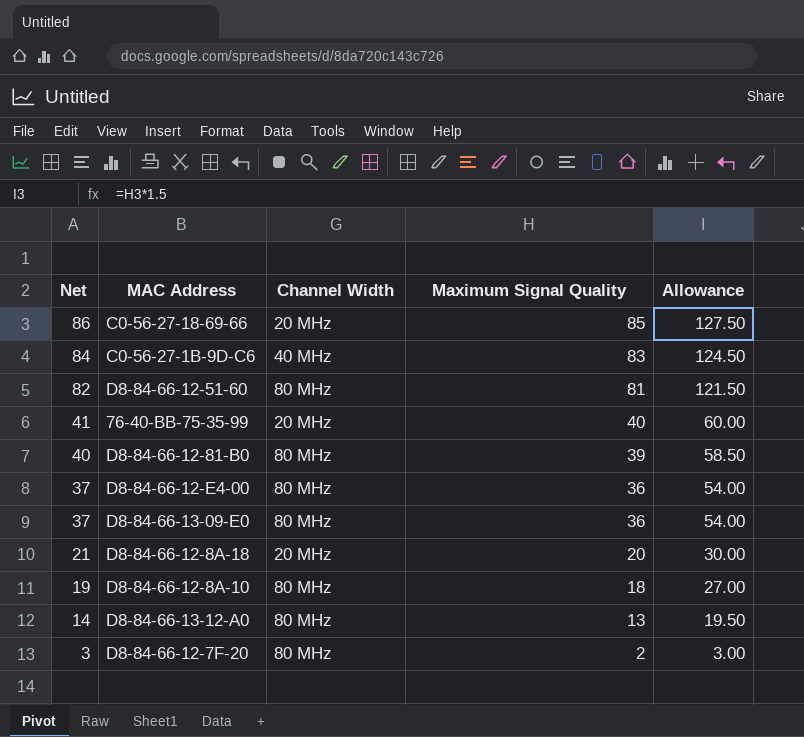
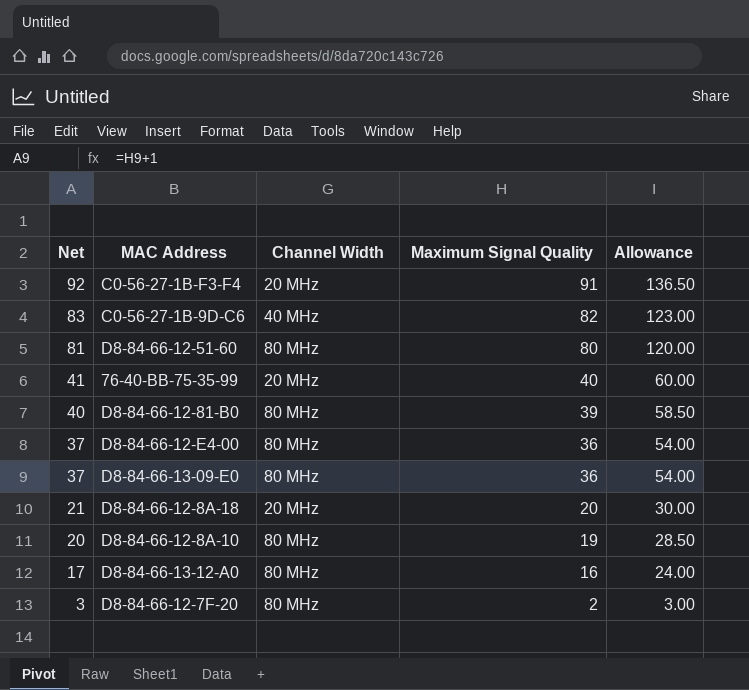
row C0-56-27-18-69-66: 86 | 20 MHz | 85 | 127.50 -> none
row C0-56-27-1B-F3-F4: none -> 92 | 20 MHz | 91 | 136.50
C0-56-27-1B-9D-C6 | Net: 84 -> 83
C0-56-27-1B-9D-C6 | Maximum Signal Quality: 83 -> 82
C0-56-27-1B-9D-C6 | Allowance: 124.50 -> 123.00
D8-84-66-12-51-60 | Net: 82 -> 81
D8-84-66-12-51-60 | Maximum Signal Quality: 81 -> 80
D8-84-66-12-51-60 | Allowance: 121.50 -> 120.00
D8-84-66-12-8A-10 | Net: 19 -> 20
D8-84-66-12-8A-10 | Maximum Signal Quality: 18 -> 19
D8-84-66-12-8A-10 | Allowance: 27.00 -> 28.50
D8-84-66-13-12-A0 | Net: 14 -> 17
D8-84-66-13-12-A0 | Maximum Signal Quality: 13 -> 16
D8-84-66-13-12-A0 | Allowance: 19.50 -> 24.00

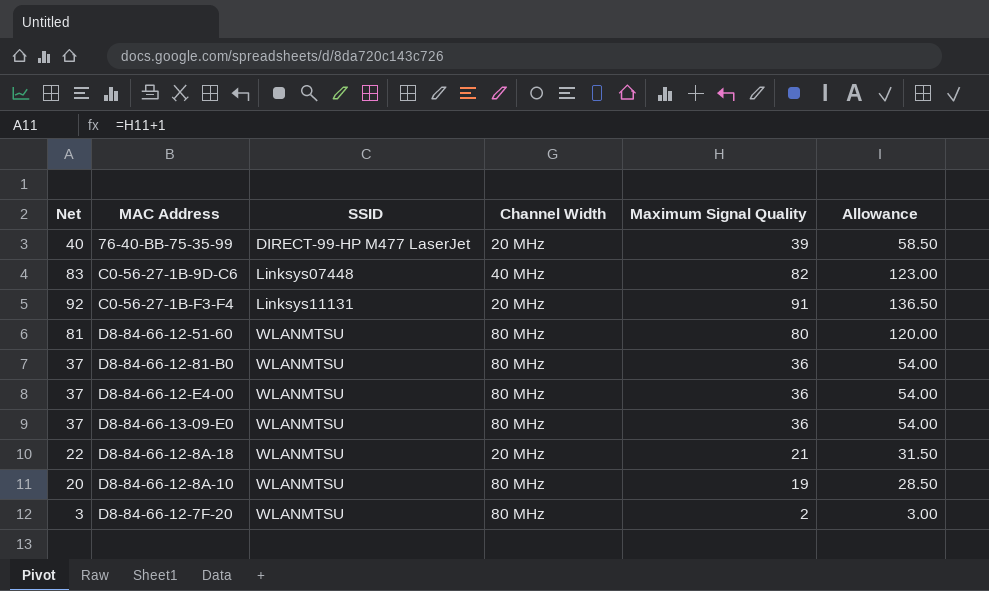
row order: Net descending -> SSID ascending
column SSID | position: none -> 3
row D8-84-66-13-12-A0: 17 | 80 MHz | 16 | 24.00 -> none
76-40-BB-75-35-99 | Net: 41 -> 40
76-40-BB-75-35-99 | Maximum Signal Quality: 40 -> 39
76-40-BB-75-35-99 | Allowance: 60.00 -> 58.50
D8-84-66-12-81-B0 | Net: 40 -> 37
D8-84-66-12-81-B0 | Maximum Signal Quality: 39 -> 36
D8-84-66-12-81-B0 | Allowance: 58.50 -> 54.00
D8-84-66-12-8A-18 | Net: 21 -> 22
D8-84-66-12-8A-18 | Maximum Signal Quality: 20 -> 21
D8-84-66-12-8A-18 | Allowance: 30.00 -> 31.50

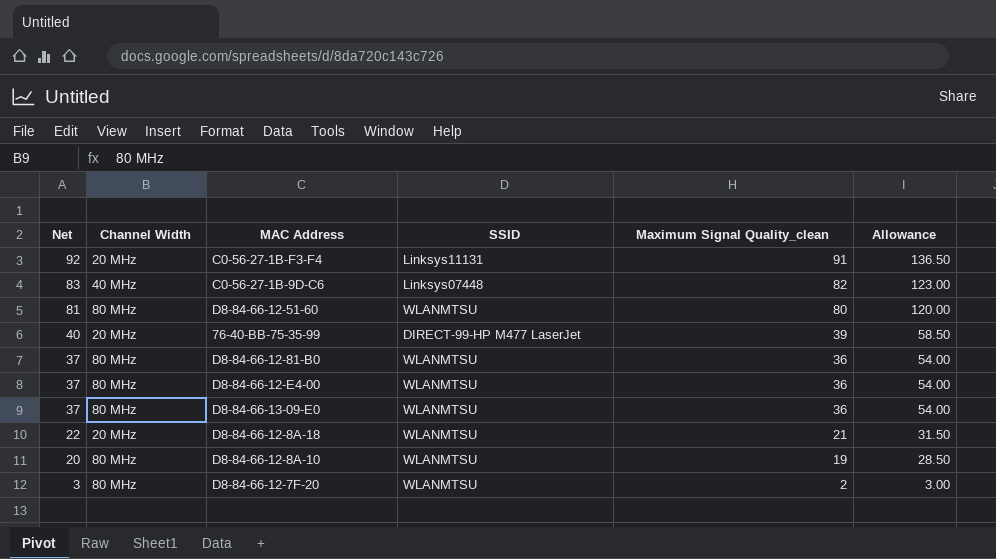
row order: SSID ascending -> Net descending
column Channel Width | position: 4 -> 2
column name: Maximum Signal Quality -> Maximum Signal Quality_clean

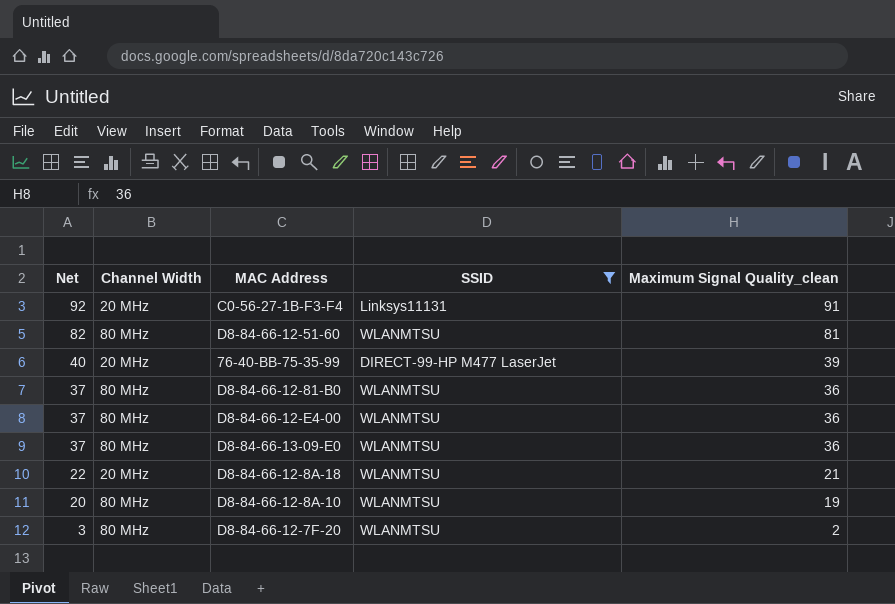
filter: none -> SSID != Linksys07448
column Allowance | formula: [Maximum Signal Quality_clean] * 1.5 -> none
D8-84-66-12-51-60 | Net: 81 -> 82
D8-84-66-12-51-60 | Maximum Signal Quality_clean: 80 -> 81

